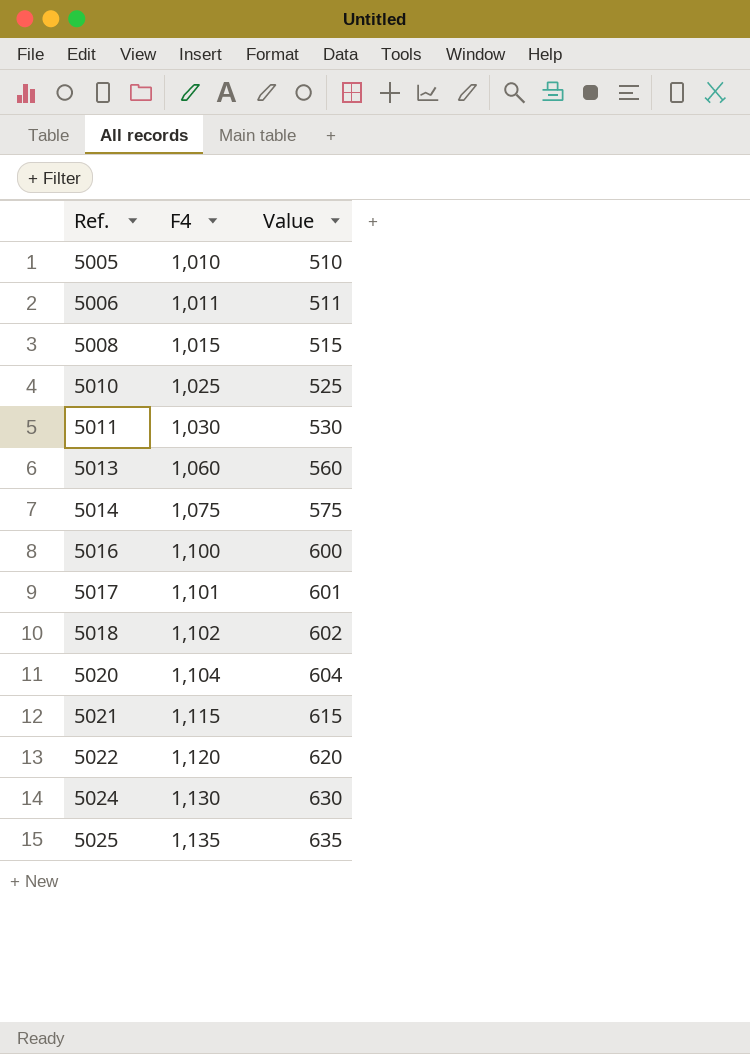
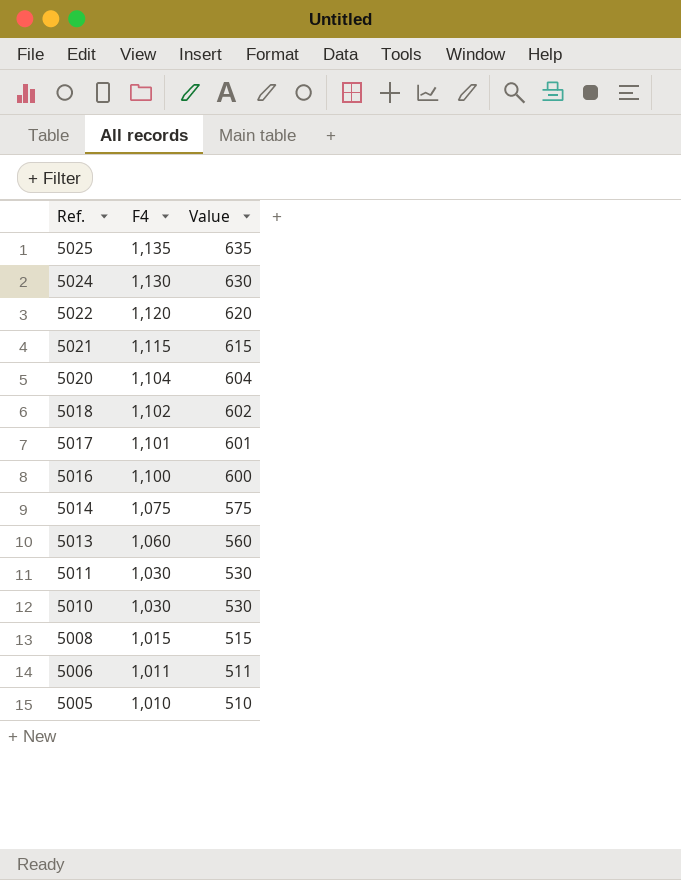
row order: Ref. ascending -> Ref. descending
5010 | F4: 1,025 -> 1,030
5010 | Value: 525 -> 530

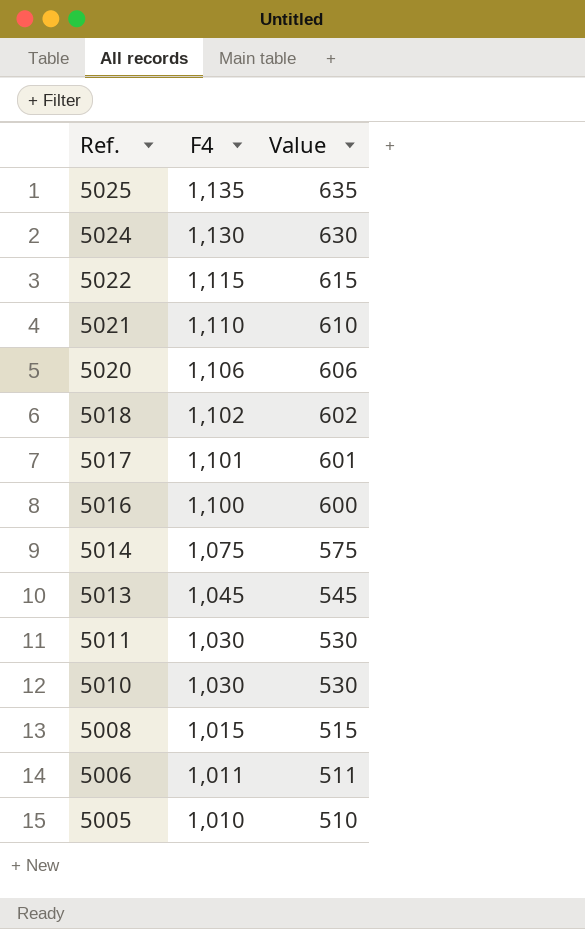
5022 | F4: 1,120 -> 1,115
5022 | Value: 620 -> 615
5021 | F4: 1,115 -> 1,110
5021 | Value: 615 -> 610
5020 | F4: 1,104 -> 1,106
5020 | Value: 604 -> 606
5013 | F4: 1,060 -> 1,045
5013 | Value: 560 -> 545

